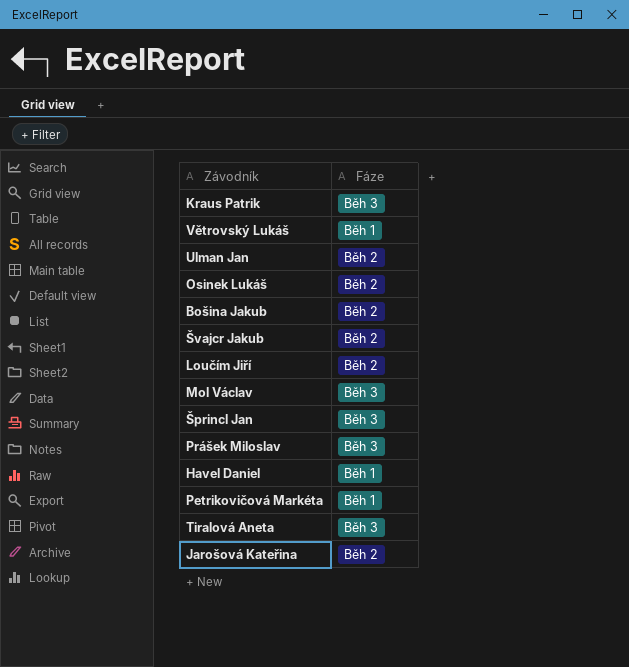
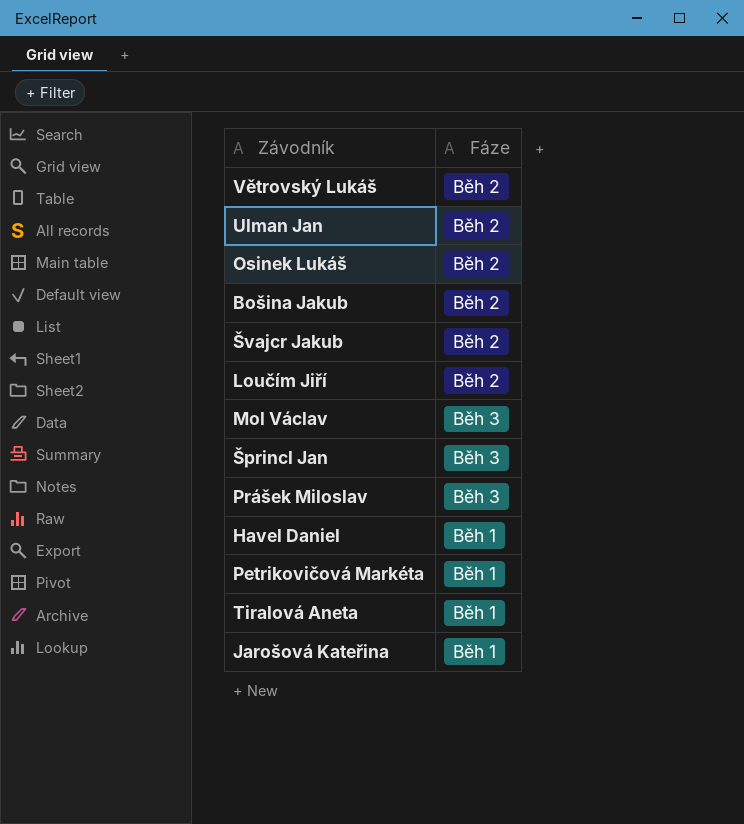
row Kraus Patrik: Běh 3 -> none
Větrovský Lukáš | Fáze: Běh 1 -> Běh 2
Tiralová Aneta | Fáze: Běh 3 -> Běh 1
Jarošová Kateřina | Fáze: Běh 2 -> Běh 1

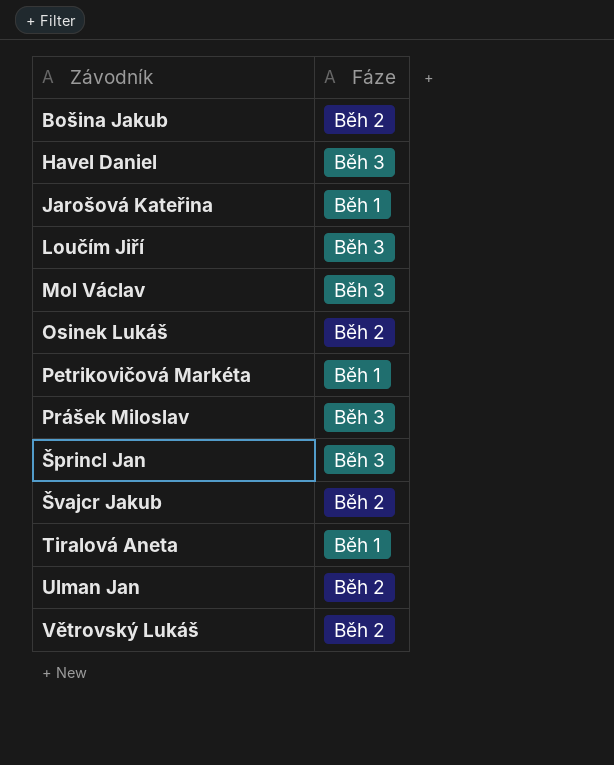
row order: none -> Závodník ascending
Havel Daniel | Fáze: Běh 1 -> Běh 3
Loučím Jiří | Fáze: Běh 2 -> Běh 3

